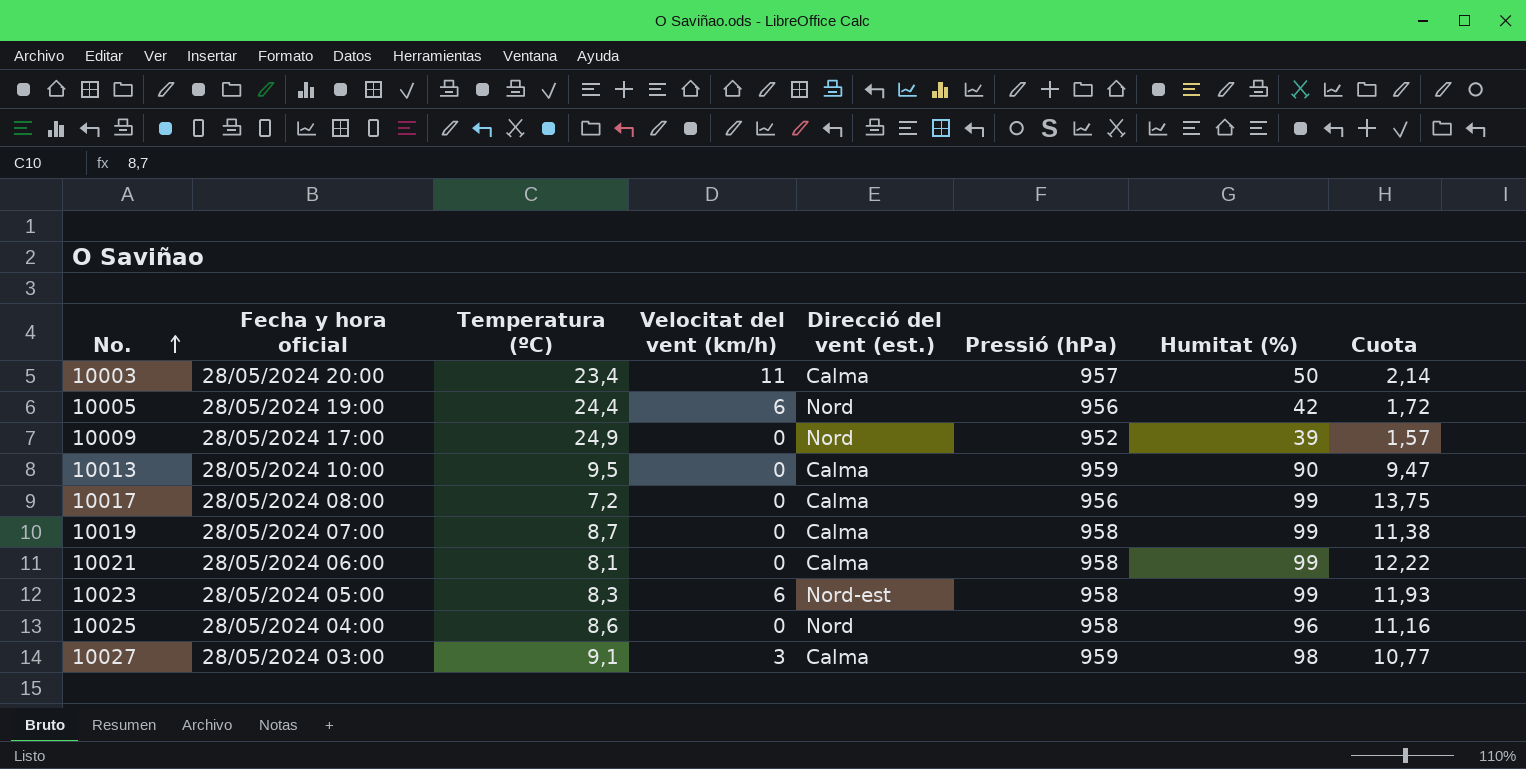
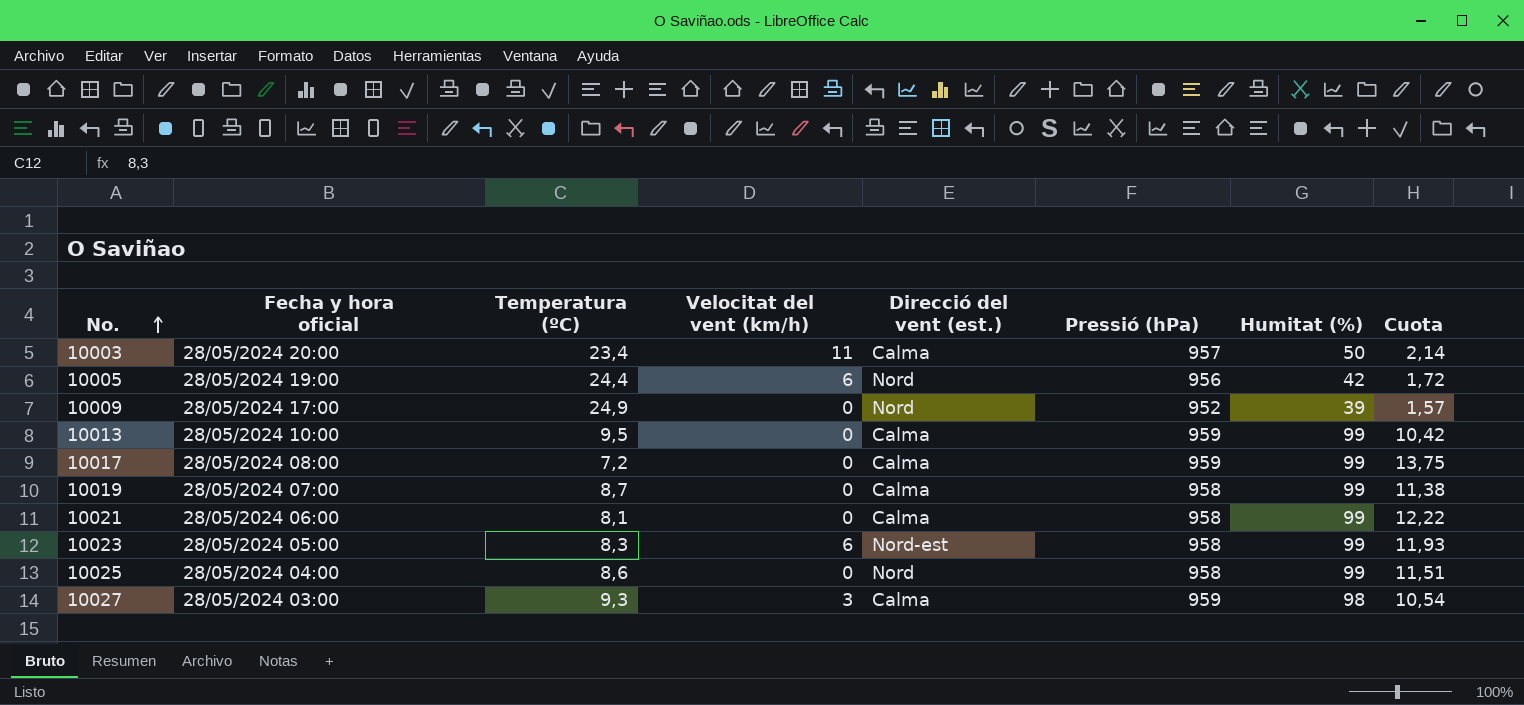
10013 | Humitat (%): 90 -> 99
10013 | Cuota: 9,47 -> 10,42
10017 | Pressió (hPa): 956 -> 959
10025 | Humitat (%): 96 -> 99
10025 | Cuota: 11,16 -> 11,51
10027 | Temperatura (ºC): 9,1 -> 9,3
10027 | Cuota: 10,77 -> 10,54

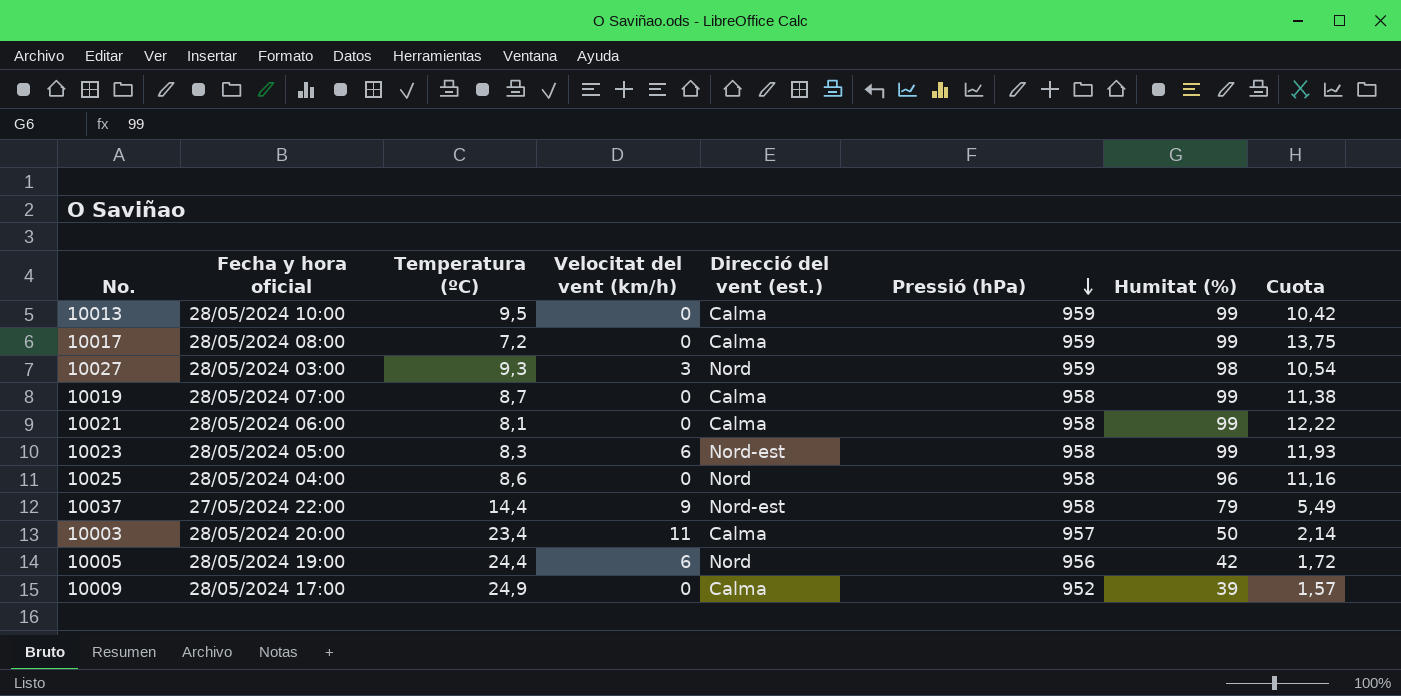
row order: No. ascending -> Pressió (hPa) descending
10027 | Direcció del vent (est.): Calma -> Nord
10025 | Humitat (%): 99 -> 96
10025 | Cuota: 11,51 -> 11,16
row 10037: none -> 27/05/2024 22:00 | 14,4 | 9 | Nord-est | 958 | 79 | 5,49
10009 | Direcció del vent (est.): Nord -> Calma

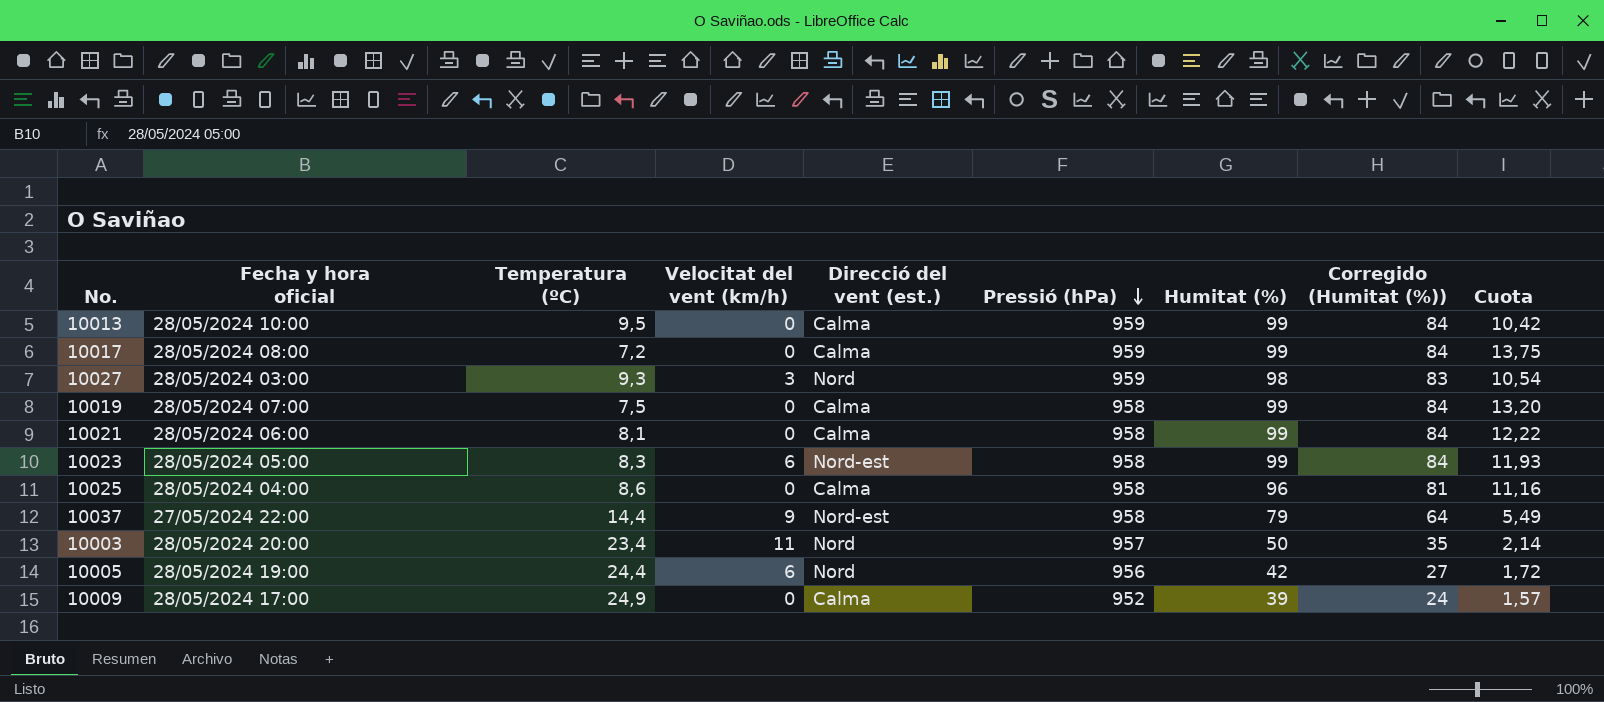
column Corregido (Humitat (%)) | formula: none -> [Humitat (%)] - 15
10019 | Temperatura (ºC): 8,7 -> 7,5
10019 | Cuota: 11,38 -> 13,20
10025 | Direcció del vent (est.): Nord -> Calma
10003 | Direcció del vent (est.): Calma -> Nord

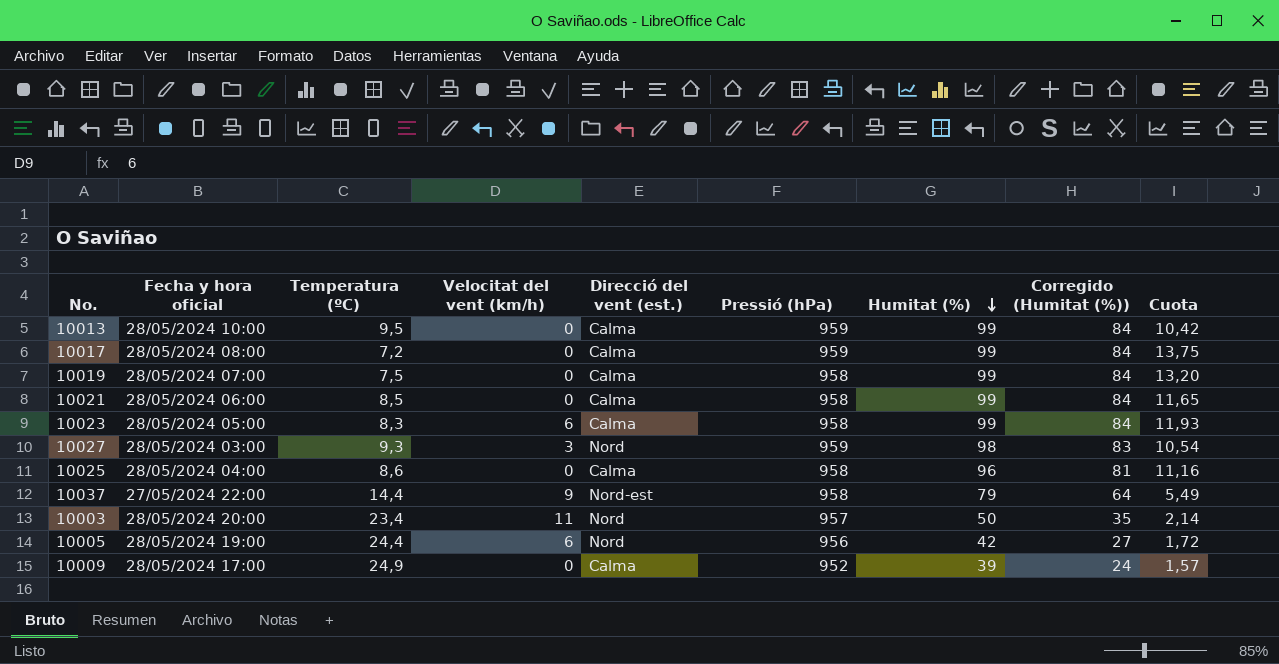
row order: Pressió (hPa) descending -> Humitat (%) descending
10021 | Temperatura (ºC): 8,1 -> 8,5
10021 | Cuota: 12,22 -> 11,65
10023 | Direcció del vent (est.): Nord-est -> Calma

